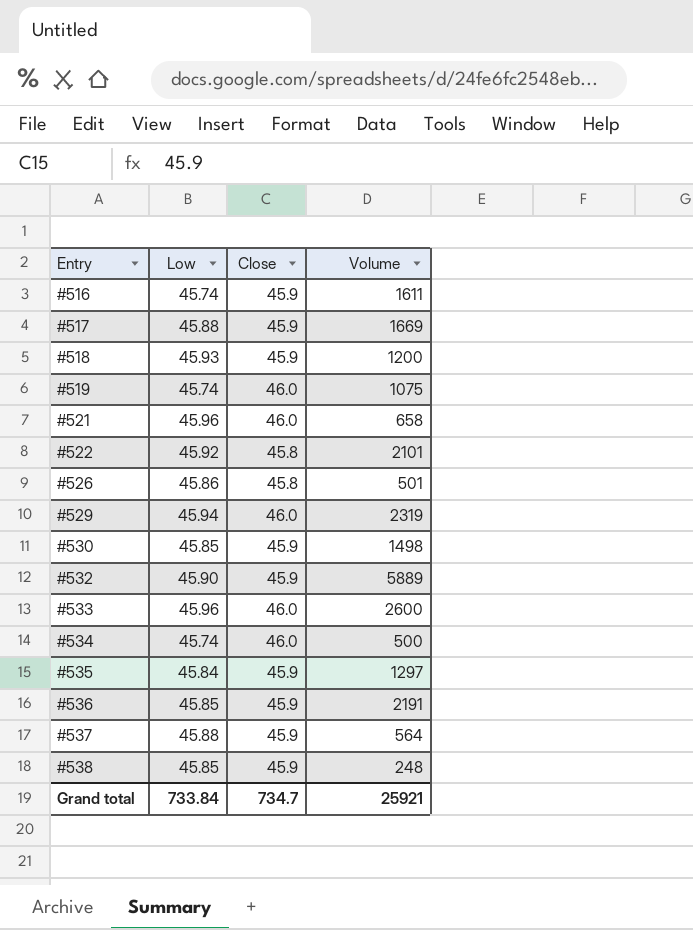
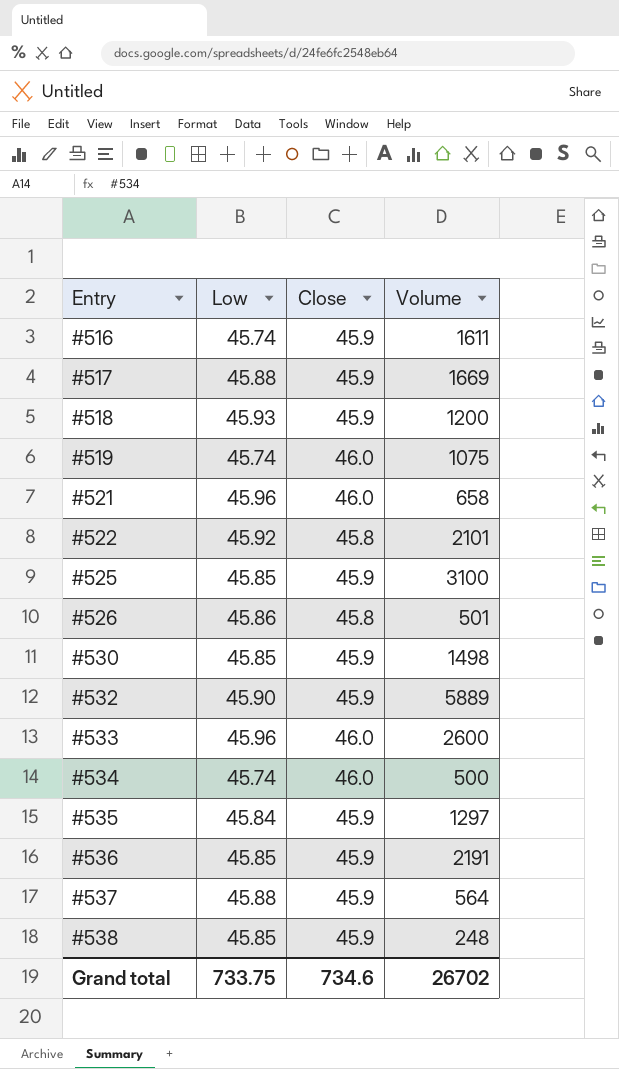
row #529: 45.94 | 46.0 | 2319 -> none
row #525: none -> 45.85 | 45.9 | 3100
Grand total | Low: 733.84 -> 733.75
Grand total | Close: 734.7 -> 734.6
Grand total | Volume: 25921 -> 26702

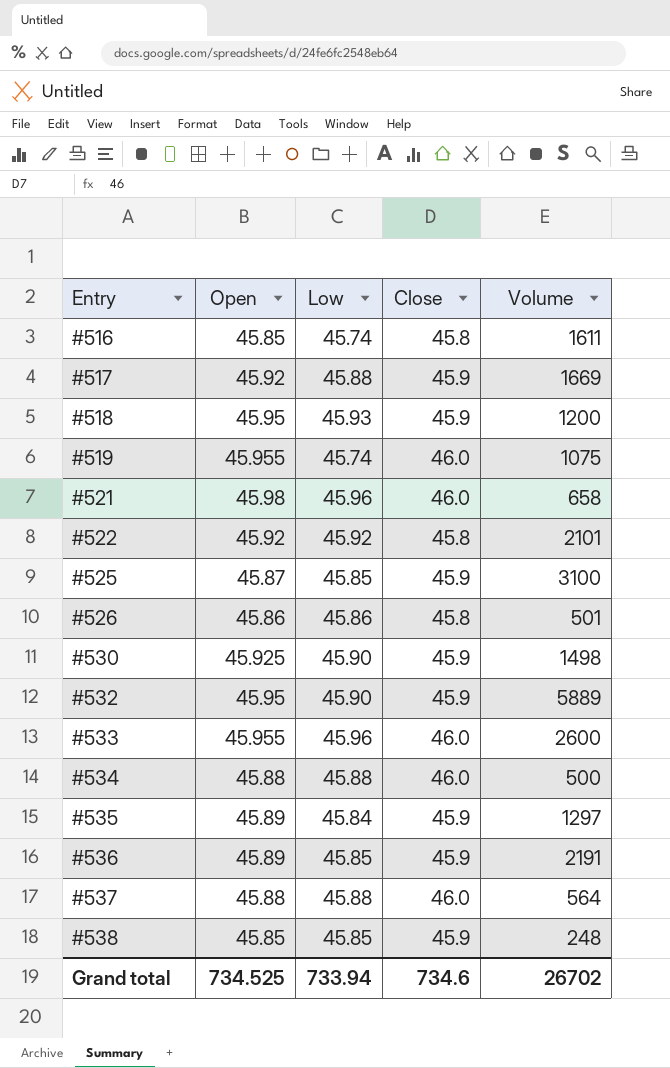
column Open | position: none -> 2
#516 | Close: 45.9 -> 45.8
#530 | Low: 45.85 -> 45.90
#534 | Low: 45.74 -> 45.88
#537 | Close: 45.9 -> 46.0
Grand total | Low: 733.75 -> 733.94

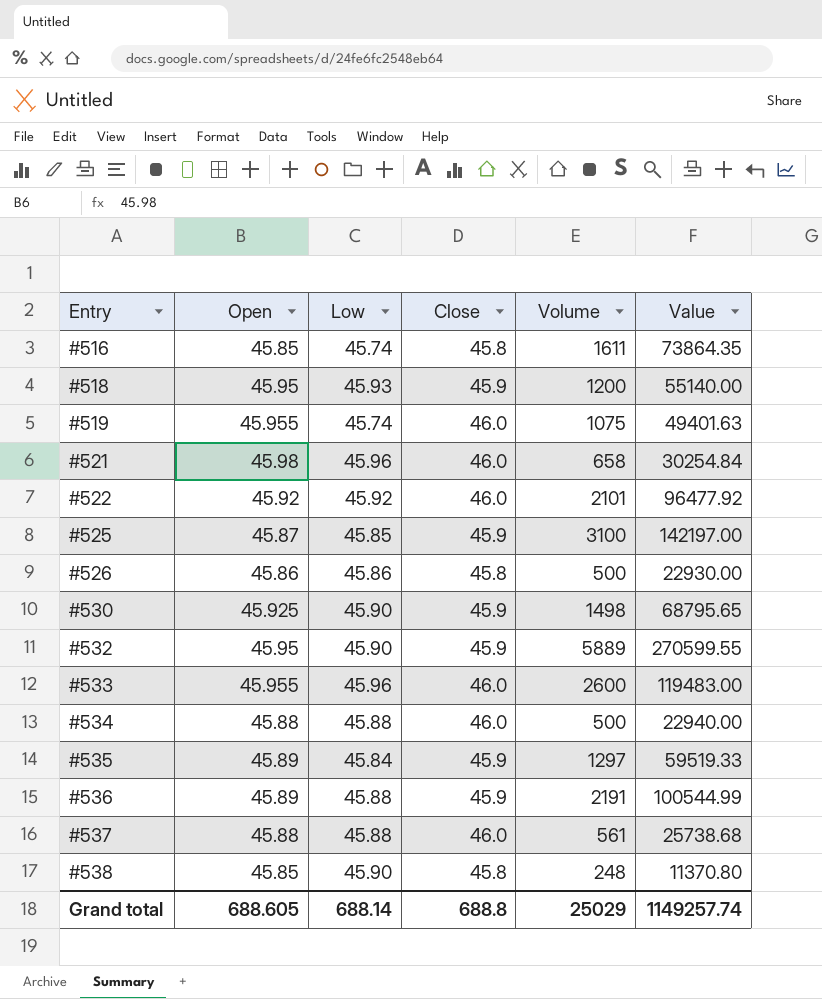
column Value | formula: none -> [Open] * [Volume]
row #517: 45.92 | 45.88 | 45.9 | 1669 -> none
#522 | Close: 45.8 -> 46.0
#526 | Volume: 501 -> 500
#536 | Low: 45.85 -> 45.88
#537 | Volume: 564 -> 561
#538 | Low: 45.85 -> 45.90
#538 | Close: 45.9 -> 45.8
Grand total | Open: 734.525 -> 688.605
Grand total | Low: 733.94 -> 688.14
Grand total | Close: 734.6 -> 688.8
Grand total | Volume: 26702 -> 25029

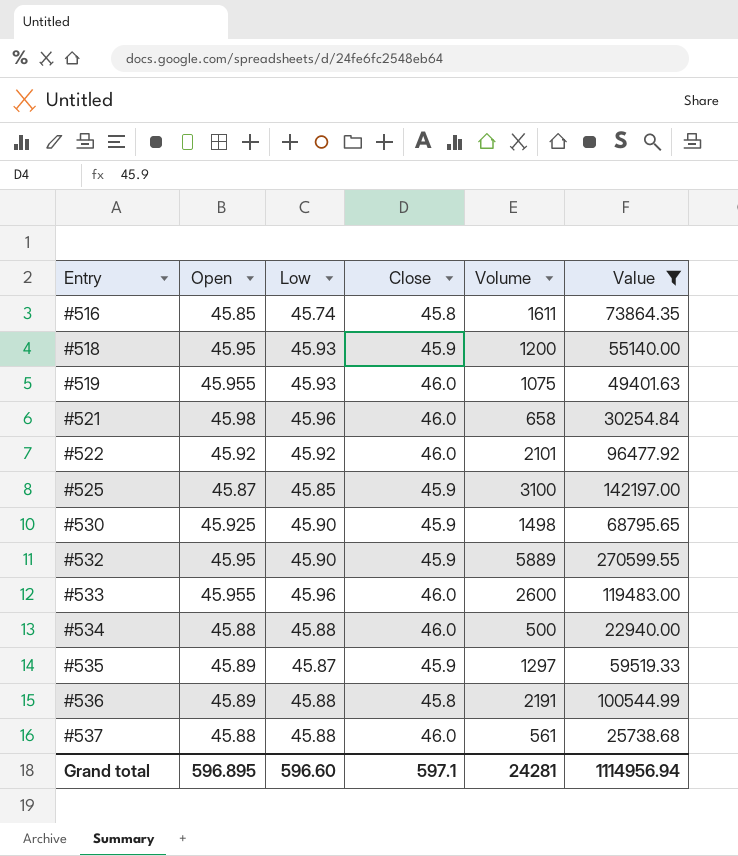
filter: none -> Value >= 22940.00
#519 | Low: 45.74 -> 45.93
#535 | Low: 45.84 -> 45.87
#536 | Close: 45.9 -> 45.8
Grand total | Open: 688.605 -> 596.895
Grand total | Low: 688.14 -> 596.60
Grand total | Close: 688.8 -> 597.1
Grand total | Volume: 25029 -> 24281
Grand total | Value: 1149257.74 -> 1114956.94

